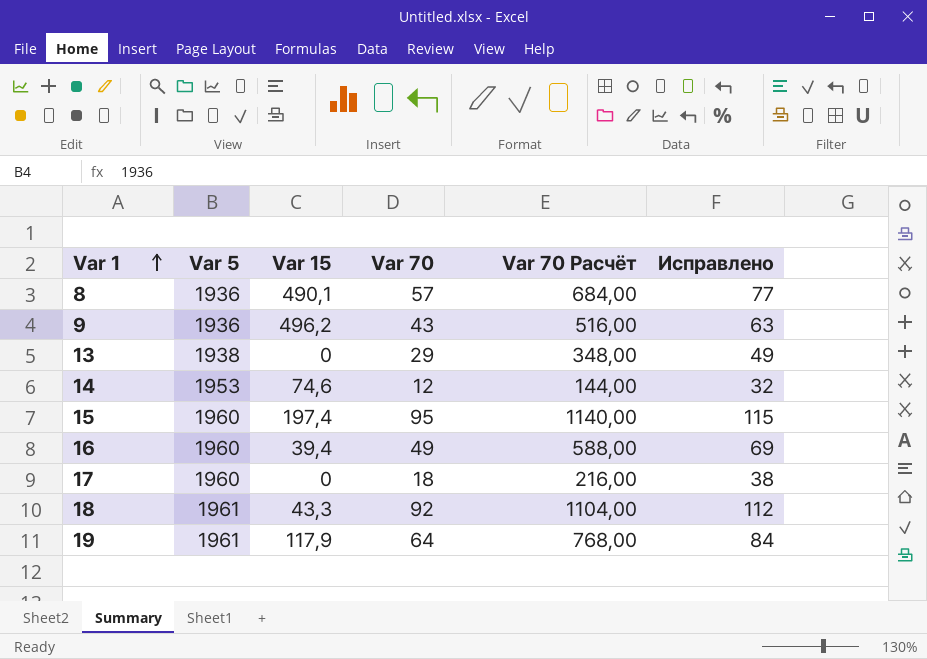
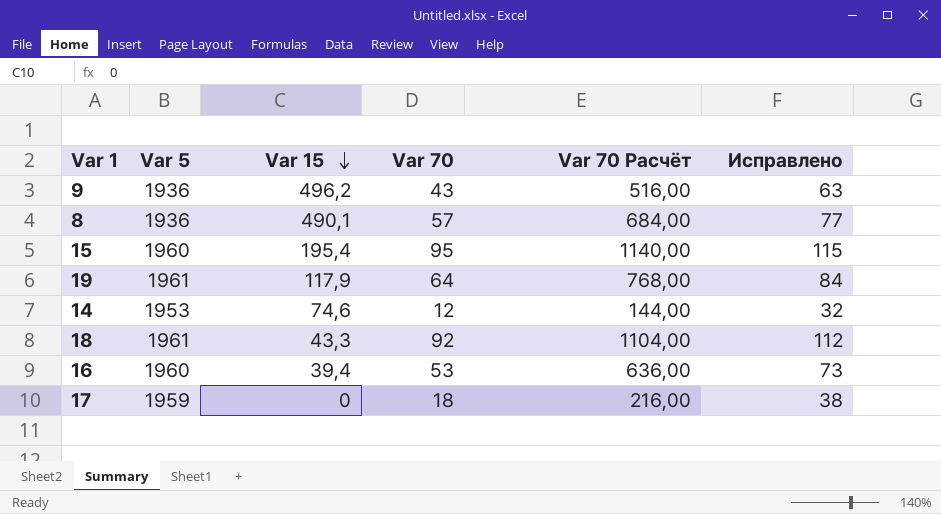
row order: Var 1 ascending -> Var 15 descending
row 13: 1938 | 0 | 29 | 348,00 | 49 -> none
15 | Var 15: 197,4 -> 195,4
16 | Var 70: 49 -> 53
16 | Var 70 Расчёт: 588,00 -> 636,00
16 | Исправлено: 69 -> 73
17 | Var 5: 1960 -> 1959

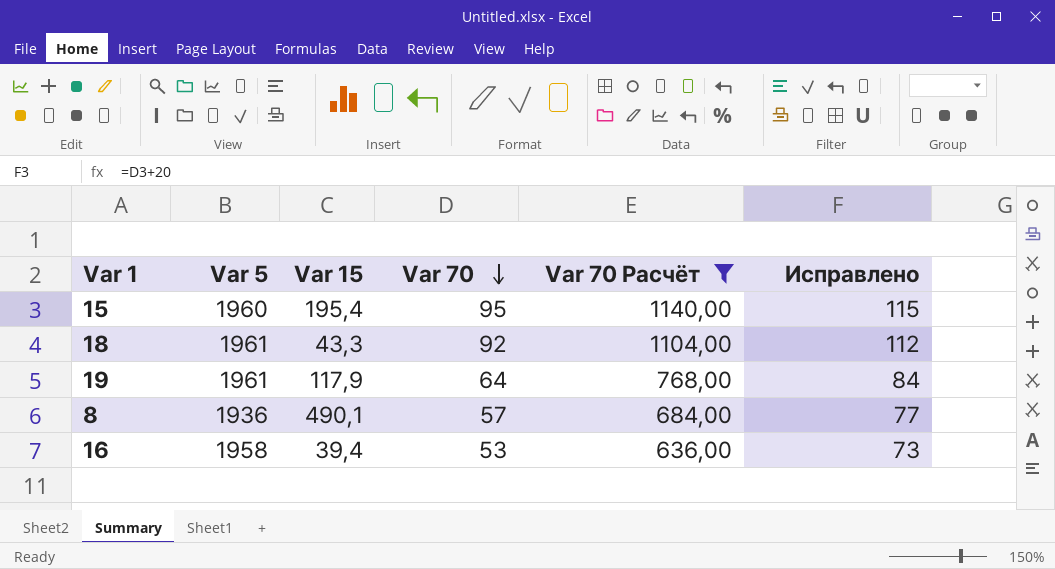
filter: none -> Var 70 Расчёт >= 636,00
row order: Var 15 descending -> Var 70 descending
16 | Var 5: 1960 -> 1958

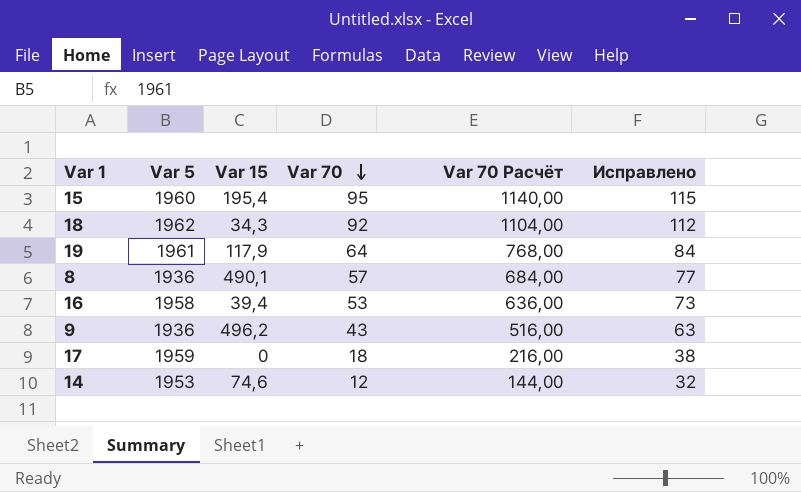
filter: Var 70 Расчёт >= 636,00 -> none
18 | Var 5: 1961 -> 1962
18 | Var 15: 43,3 -> 34,3

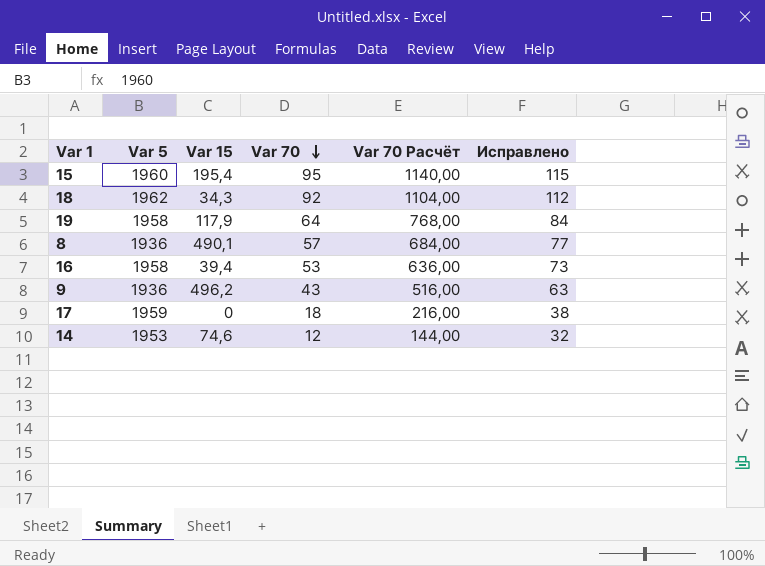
19 | Var 5: 1961 -> 1958

